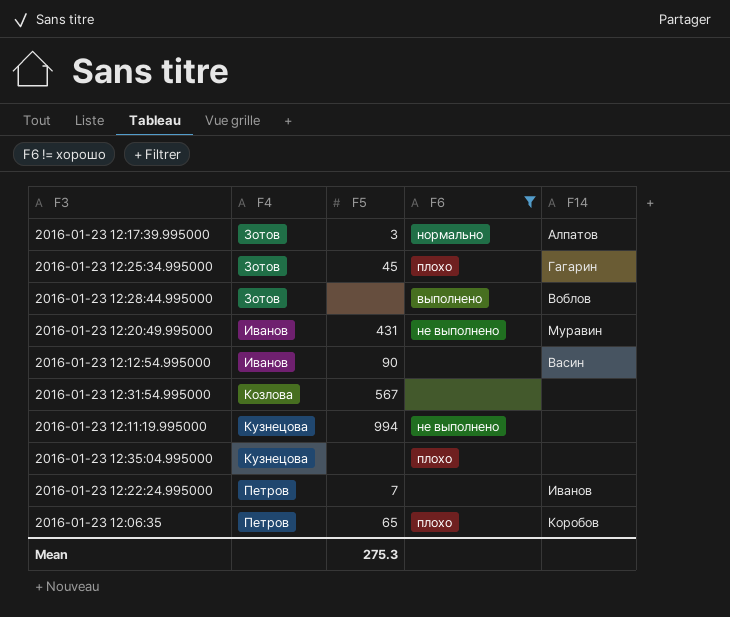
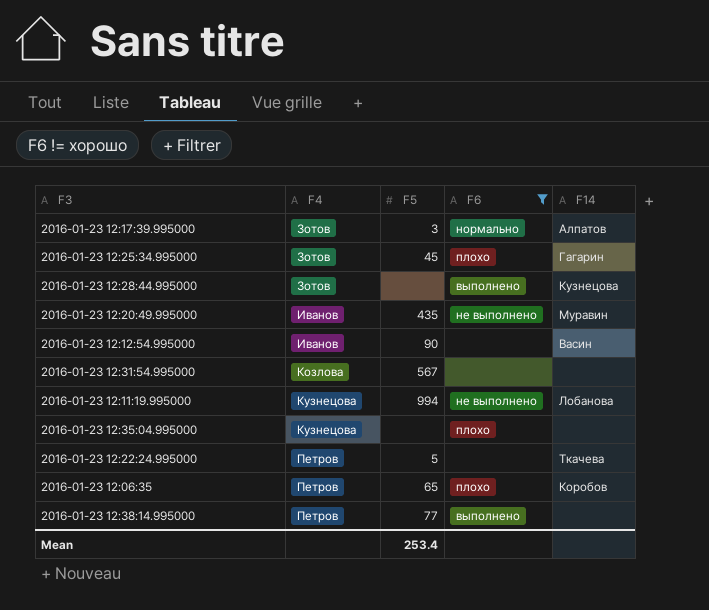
2016-01-23 12:28:44.995000 | F14: Воблов -> Кузнецова
2016-01-23 12:20:49.995000 | F5: 431 -> 435
2016-01-23 12:11:19.995000 | F14: none -> Лобанова
2016-01-23 12:22:24.995000 | F5: 7 -> 5
2016-01-23 12:22:24.995000 | F14: Иванов -> Ткачева
row 2016-01-23 12:38:14.995000: none -> Петров | 77 | выполнено | none
Mean | F5: 275.3 -> 253.4

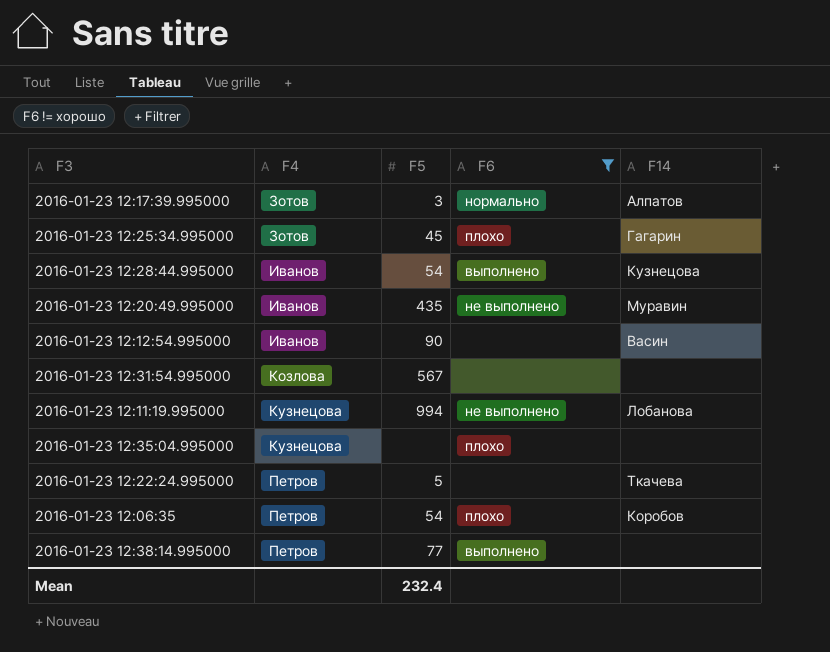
2016-01-23 12:28:44.995000 | F4: Зотов -> Иванов
2016-01-23 12:28:44.995000 | F5: none -> 54
2016-01-23 12:06:35 | F5: 65 -> 54
Mean | F5: 253.4 -> 232.4

